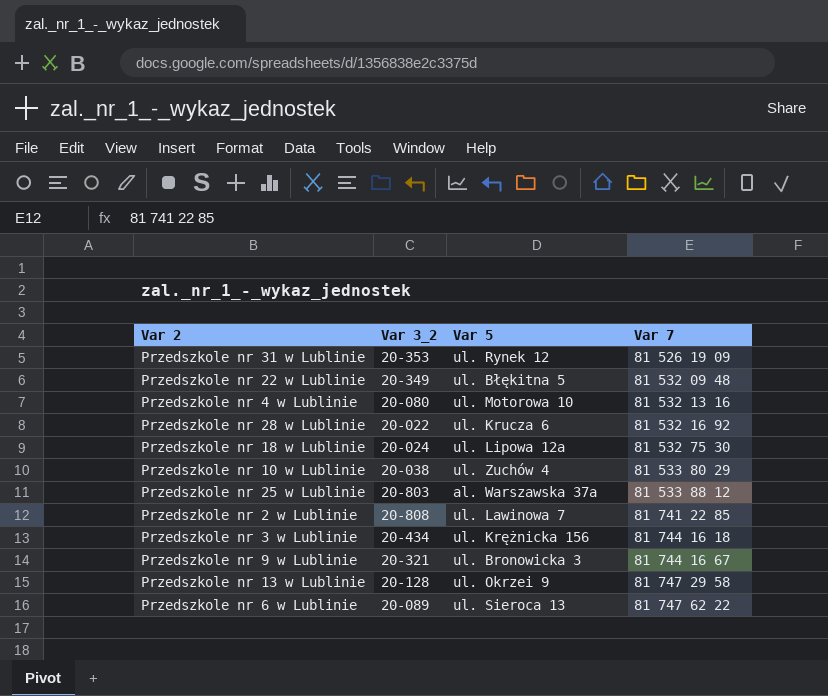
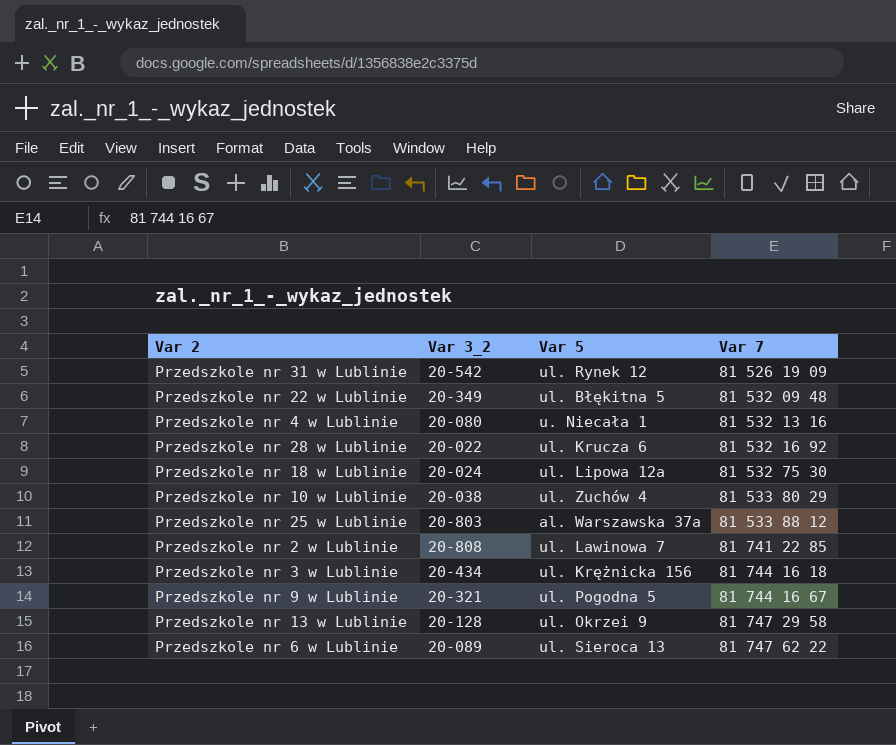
Przedszkole nr 31 w Lublinie | Var 3_2: 20-353 -> 20-542
Przedszkole nr 4 w Lublinie | Var 5: ul. Motorowa 10 -> u. Niecała 1
Przedszkole nr 9 w Lublinie | Var 5: ul. Bronowicka 3 -> ul. Pogodna 5

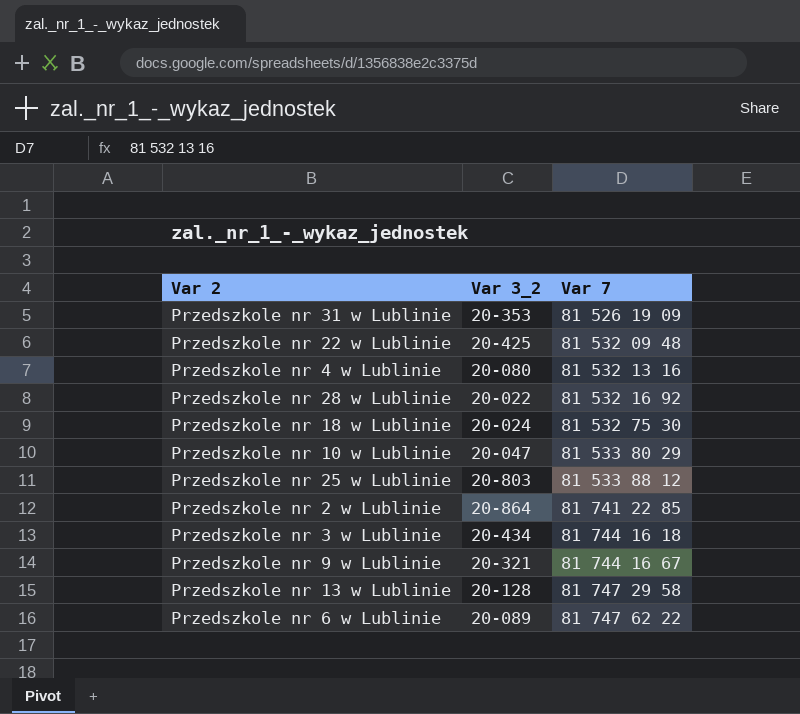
column Var 5 | position: 3 -> none
Przedszkole nr 31 w Lublinie | Var 3_2: 20-542 -> 20-353
Przedszkole nr 22 w Lublinie | Var 3_2: 20-349 -> 20-425
Przedszkole nr 10 w Lublinie | Var 3_2: 20-038 -> 20-047
Przedszkole nr 2 w Lublinie | Var 3_2: 20-808 -> 20-864

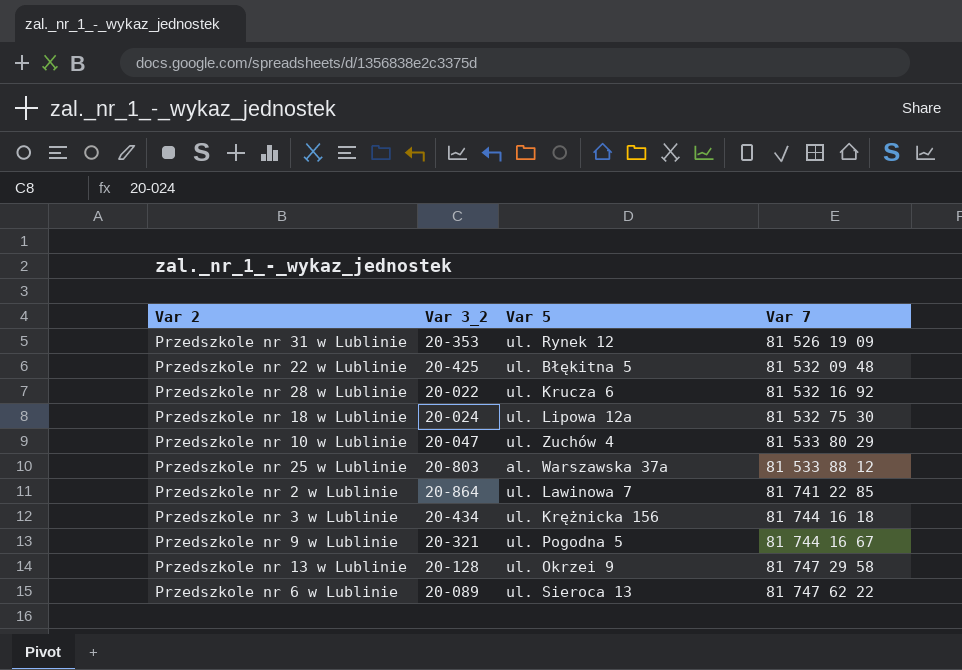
column Var 5 | position: none -> 3
row Przedszkole nr 4 w Lublinie: 20-080 | 81 532 13 16 -> none

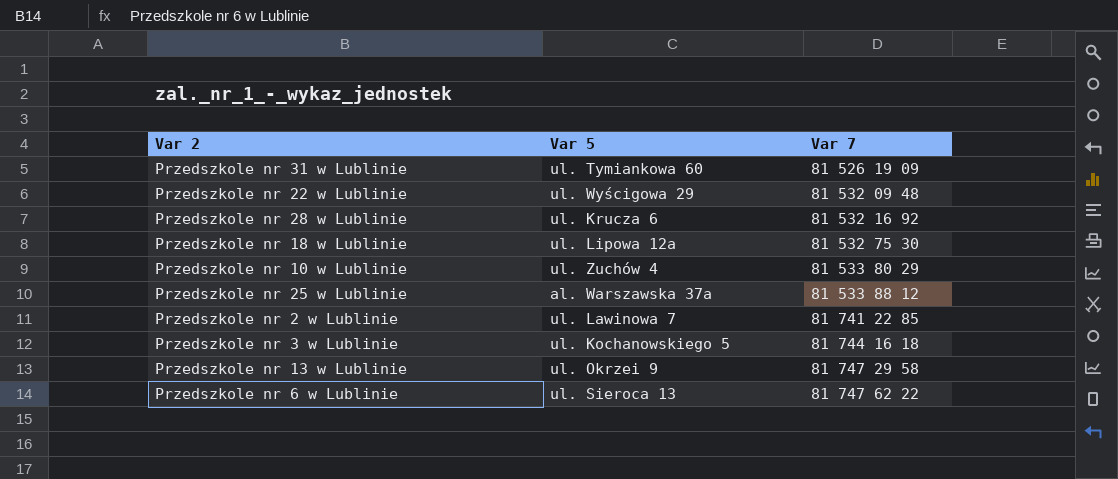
column Var 3_2 | position: 2 -> none
row Przedszkole nr 9 w Lublinie: 20-321 | ul. Pogodna 5 | 81 744 16 67 -> none
Przedszkole nr 31 w Lublinie | Var 5: ul. Rynek 12 -> ul. Tymiankowa 60
Przedszkole nr 22 w Lublinie | Var 5: ul. Błękitna 5 -> ul. Wyścigowa 29
Przedszkole nr 3 w Lublinie | Var 5: ul. Krężnicka 156 -> ul. Kochanowskiego 5

